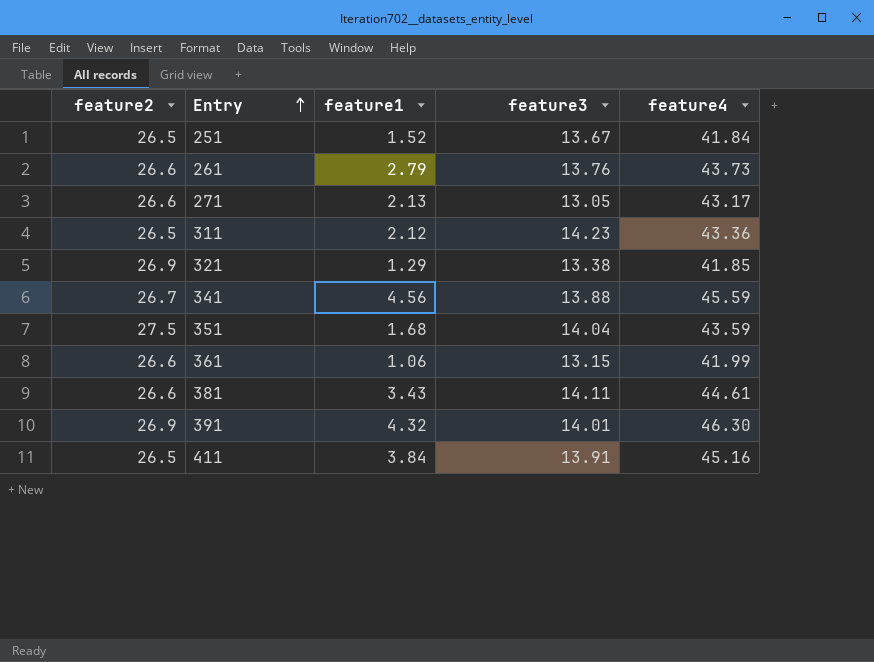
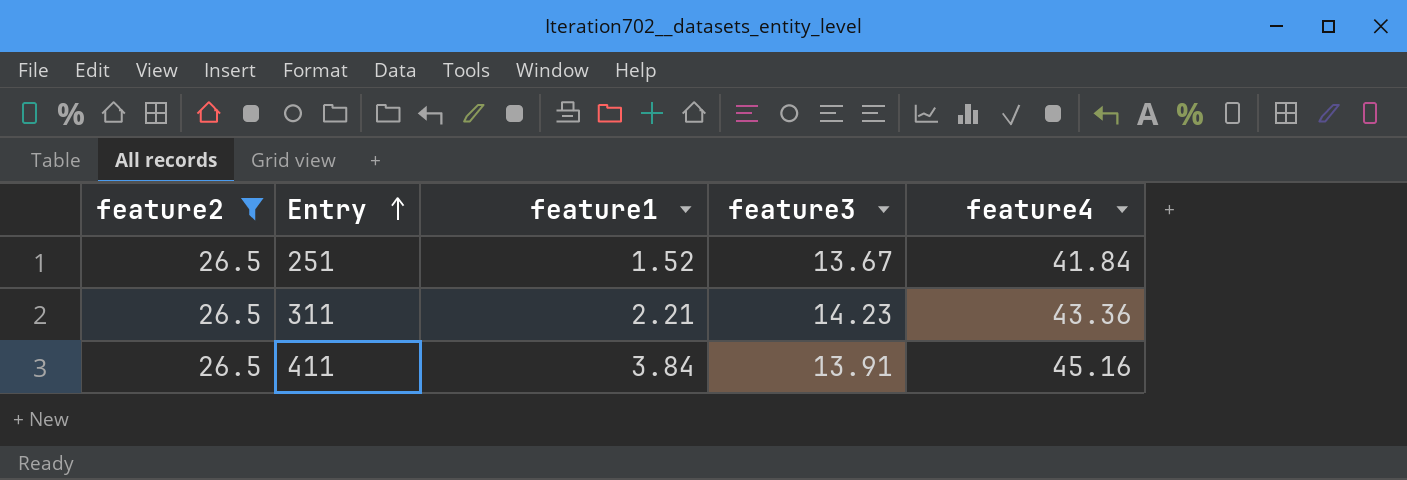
filter: none -> feature2 = 26.5
311 | feature1: 2.12 -> 2.21

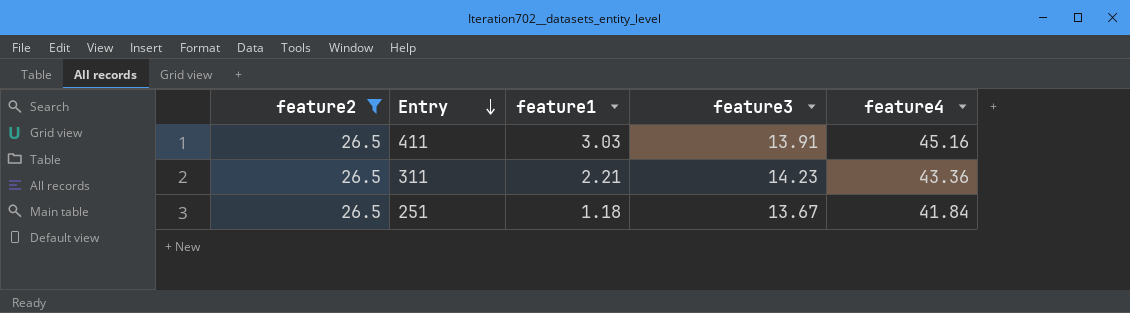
row order: Entry ascending -> Entry descending
411 | feature1: 3.84 -> 3.03
251 | feature1: 1.52 -> 1.18

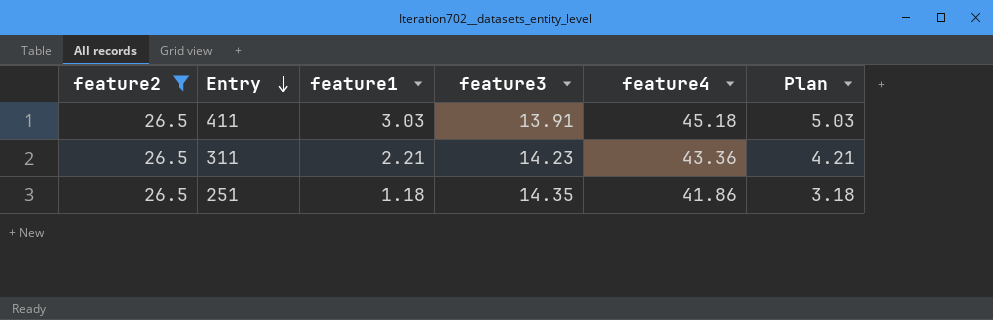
column Plan | formula: none -> [feature1] + 2
411 | feature4: 45.16 -> 45.18
251 | feature3: 13.67 -> 14.35
251 | feature4: 41.84 -> 41.86

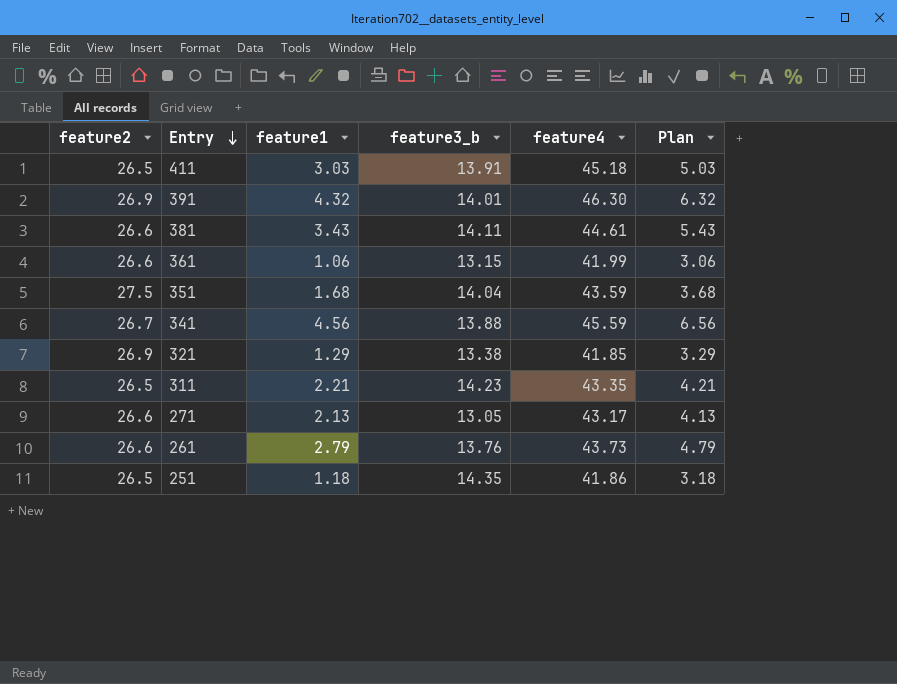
filter: feature2 = 26.5 -> none
column name: feature3 -> feature3_b
311 | feature4: 43.36 -> 43.35

